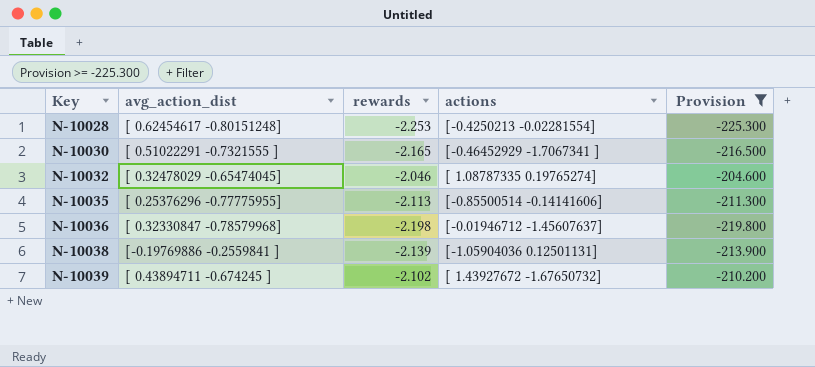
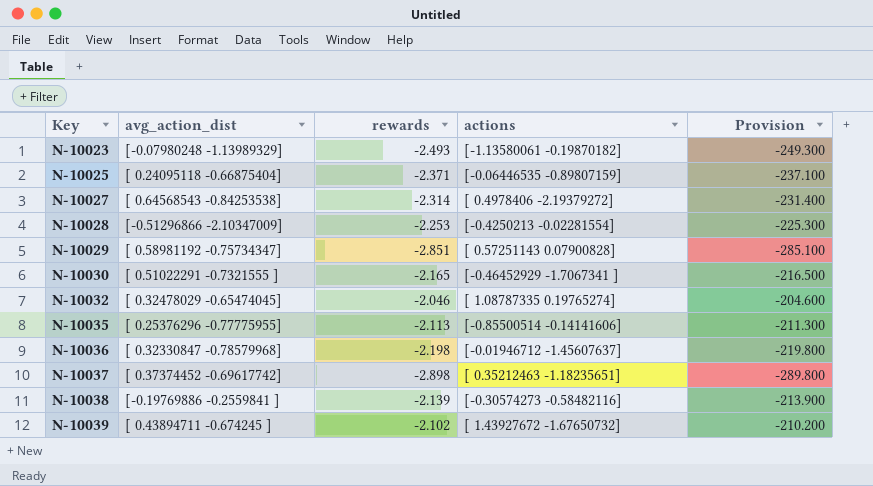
filter: Provision >= -225.300 -> none
N-10028 | avg_action_dist: [ 0.62454617 -0.80151248] -> [-0.51296866 -2.10347009]
N-10038 | actions: [-1.05904036 0.12501131] -> [-0.30574273 -0.58482116]

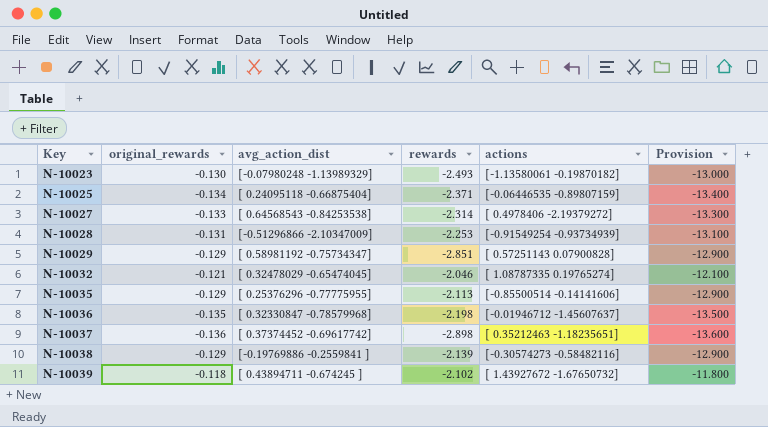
column original_rewards | position: none -> 2
column Provision | formula: [rewards] * 100 -> [original_rewards] * 100
row N-10030: [ 0.51022291 -0.7321555 ] | -2.165 | [-0.46452929 -1.7067341 ] | -216.500 -> none
N-10028 | actions: [-0.4250213 -0.02281554] -> [-0.91549254 -0.93734939]

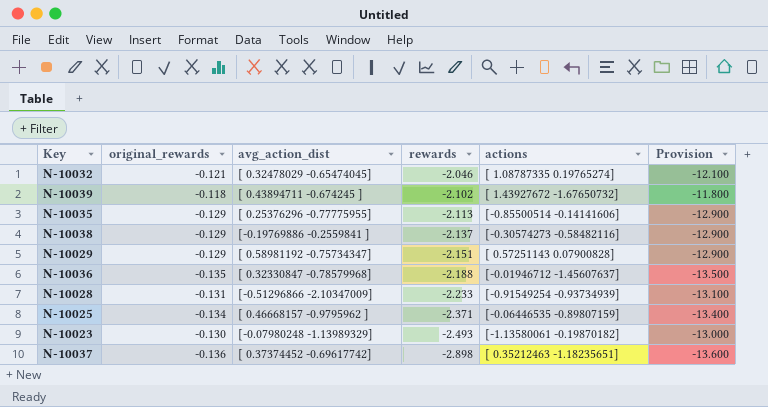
row order: Key ascending -> rewards descending
row N-10027: -0.133 | [ 0.64568543 -0.84253538] | -2.314 | [ 0.4978406 -2.19379272] | -13.300 -> none
N-10038 | rewards: -2.139 -> -2.137
N-10029 | rewards: -2.851 -> -2.151
N-10036 | rewards: -2.198 -> -2.188
N-10028 | rewards: -2.253 -> -2.233
N-10025 | avg_action_dist: [ 0.24095118 -0.66875404] -> [ 0.46668157 -0.9795962 ]

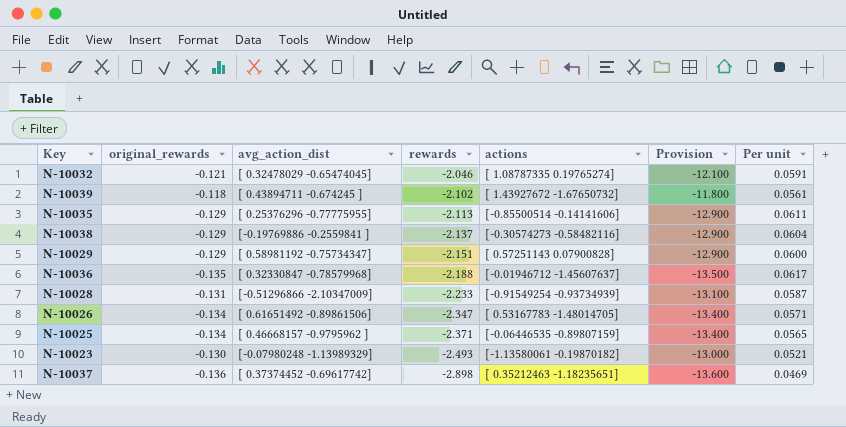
column Per unit | formula: none -> [original_rewards] / [rewards]
row N-10026: none -> -0.134 | [ 0.61651492 -0.89861506] | -2.347 | [ 0.53167783 -1.48014705] | -13.400 | 0.0571

